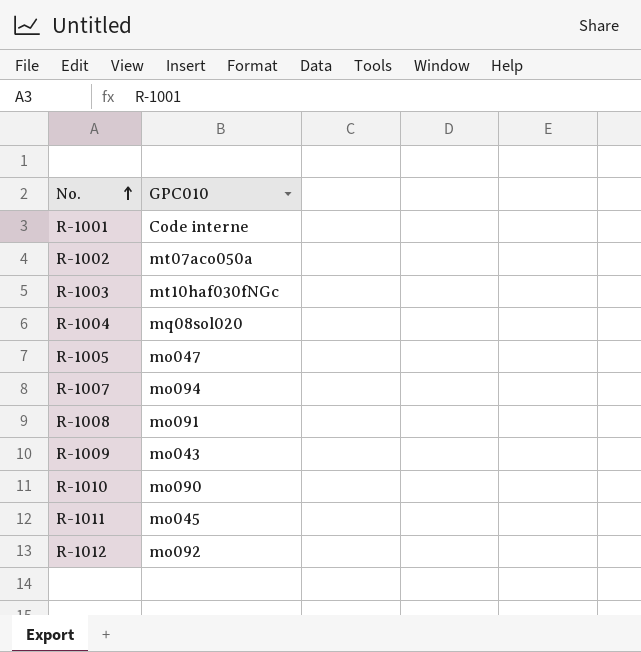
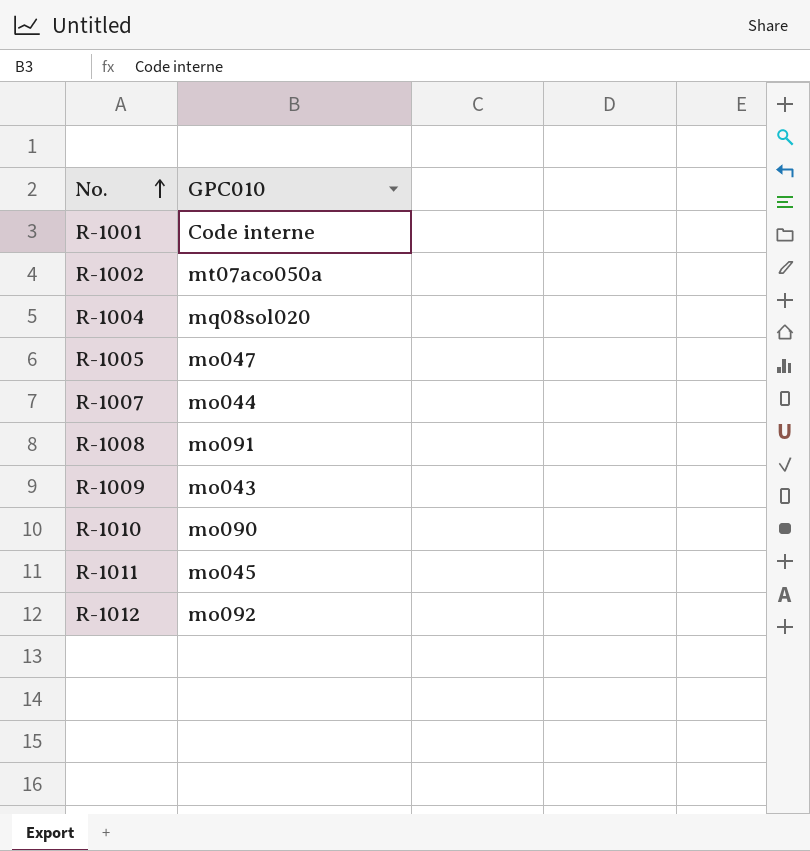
row R-1003: mt10haf030fNGc -> none
R-1007 | GPC010: mo094 -> mo044

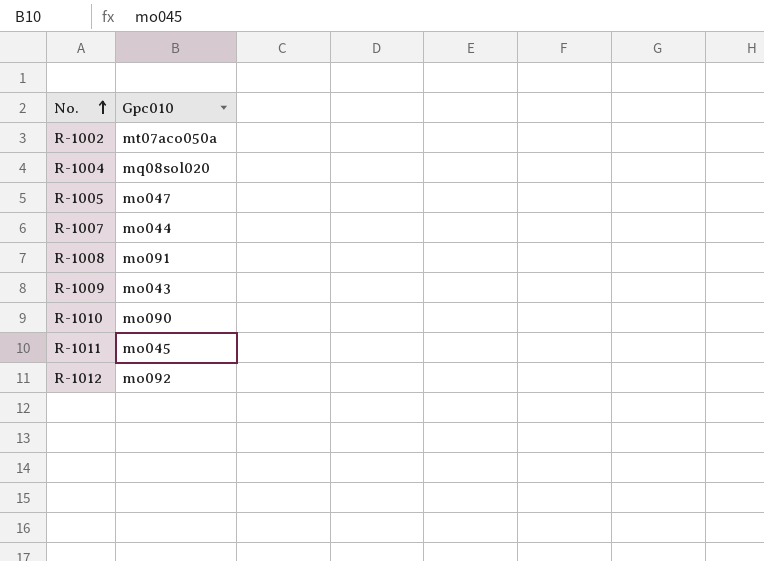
column name: GPC010 -> Gpc010
row R-1001: Code interne -> none

